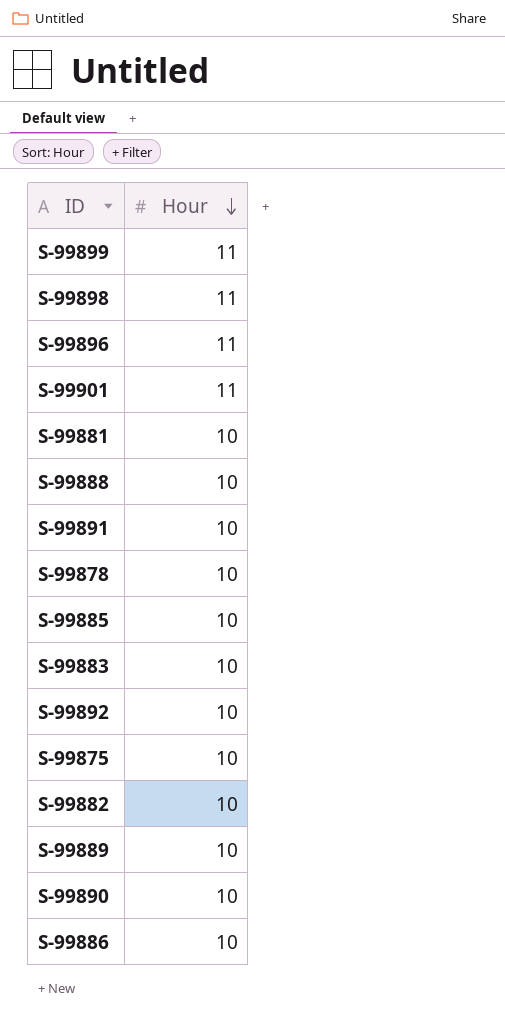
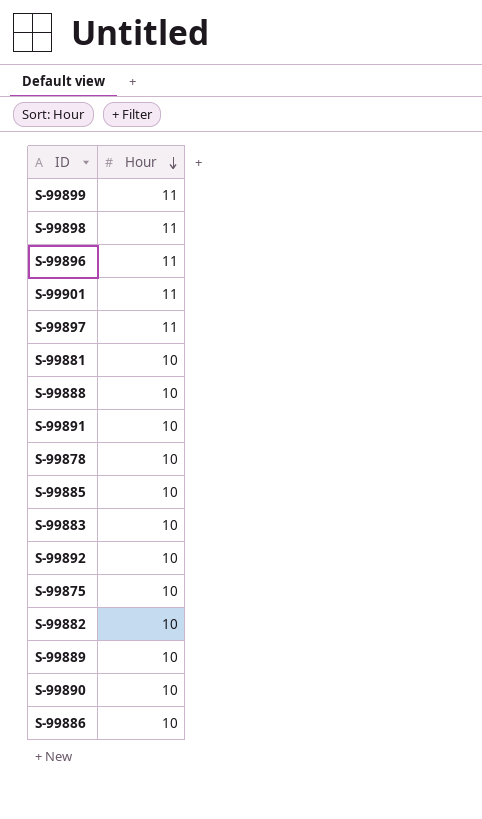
row S-99897: none -> 11

